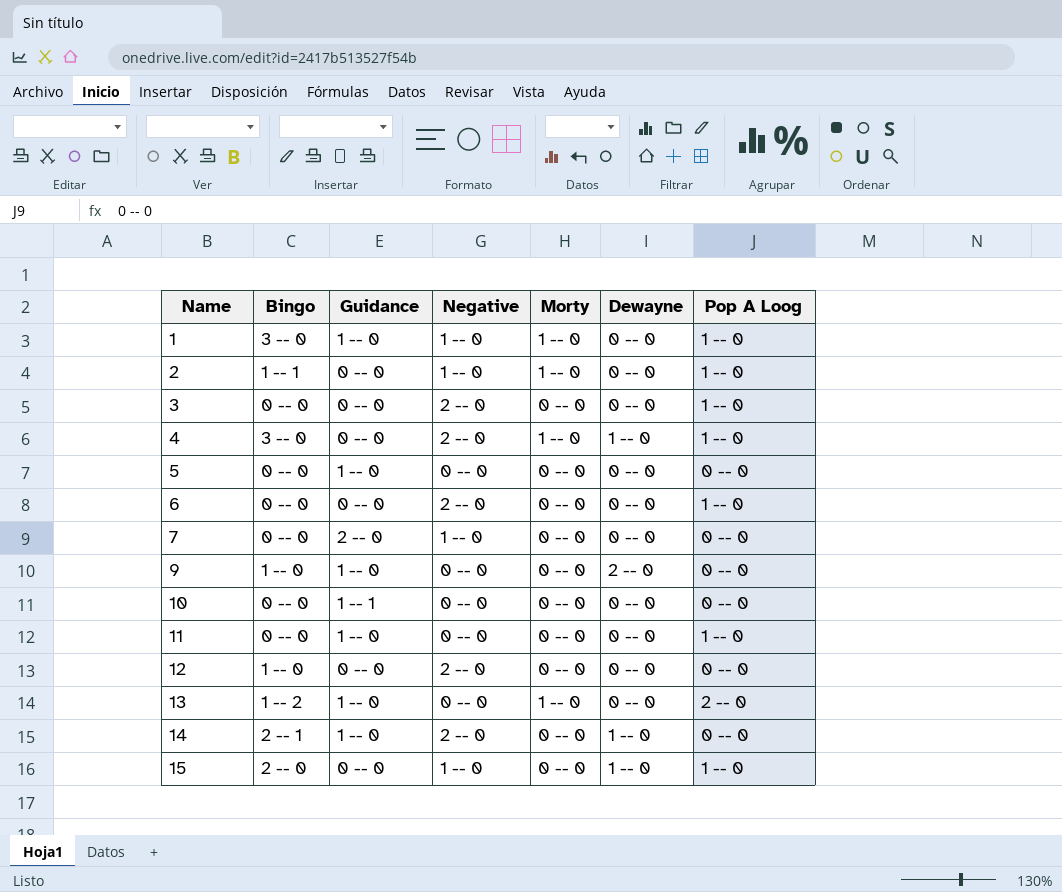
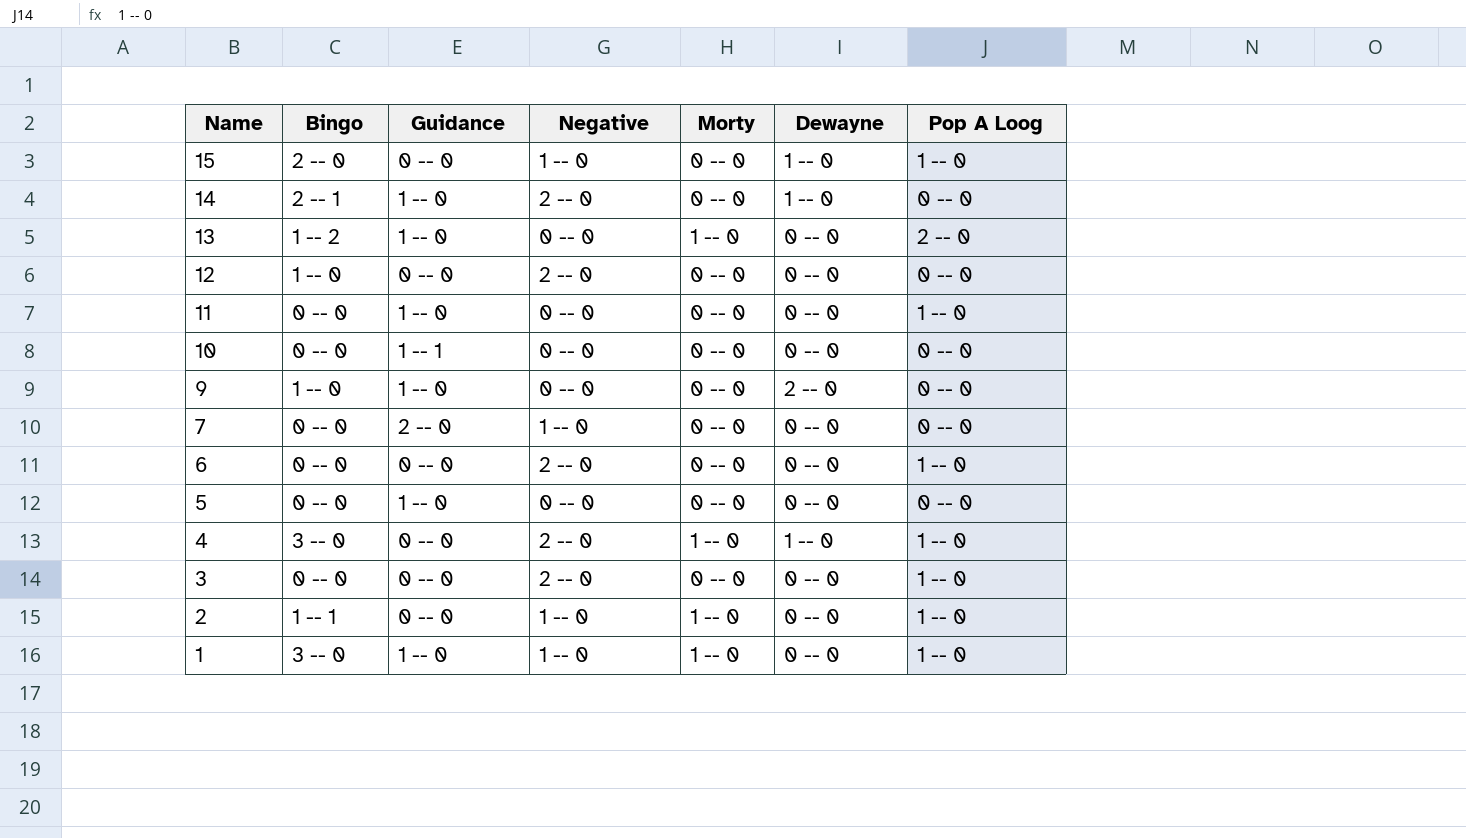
row order: Name ascending -> Name descending

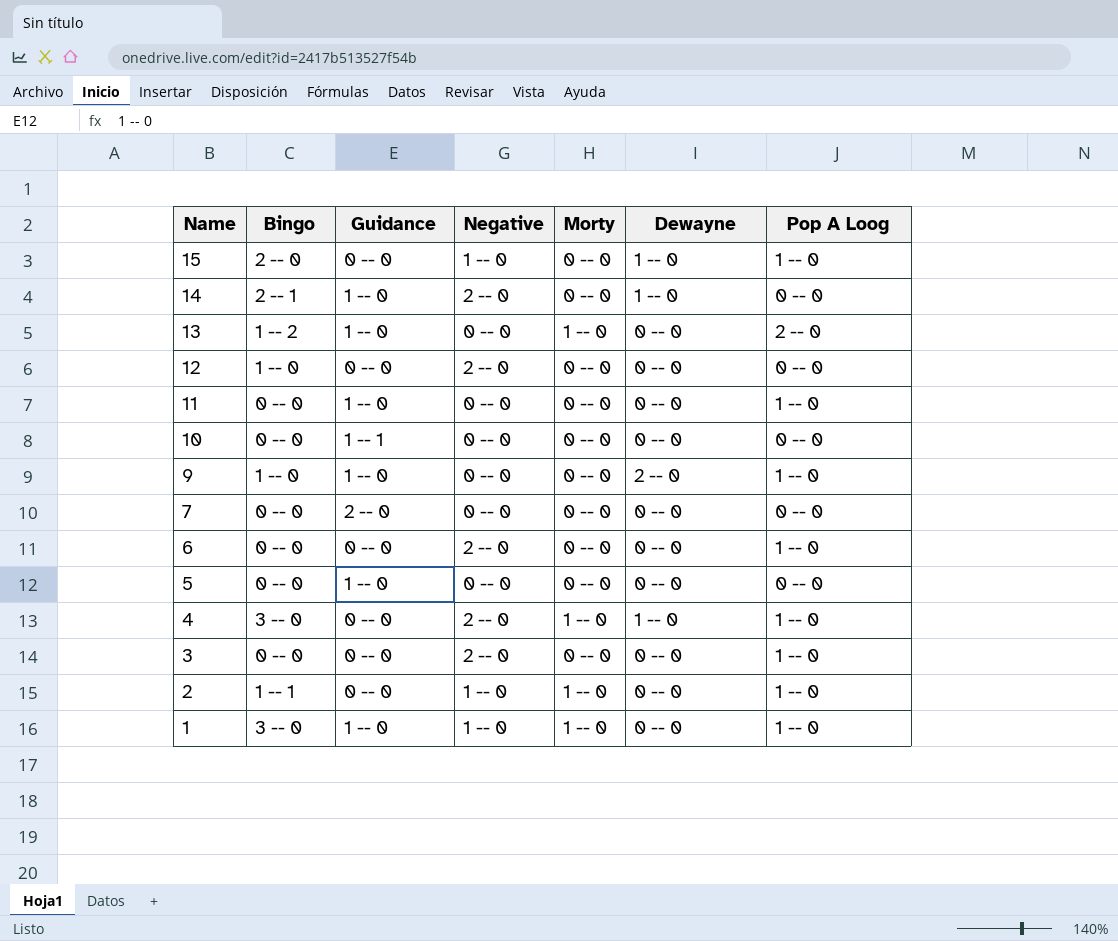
9 | Pop A Loog: 0 -- 0 -> 1 -- 0
7 | Negative: 1 -- 0 -> 0 -- 0

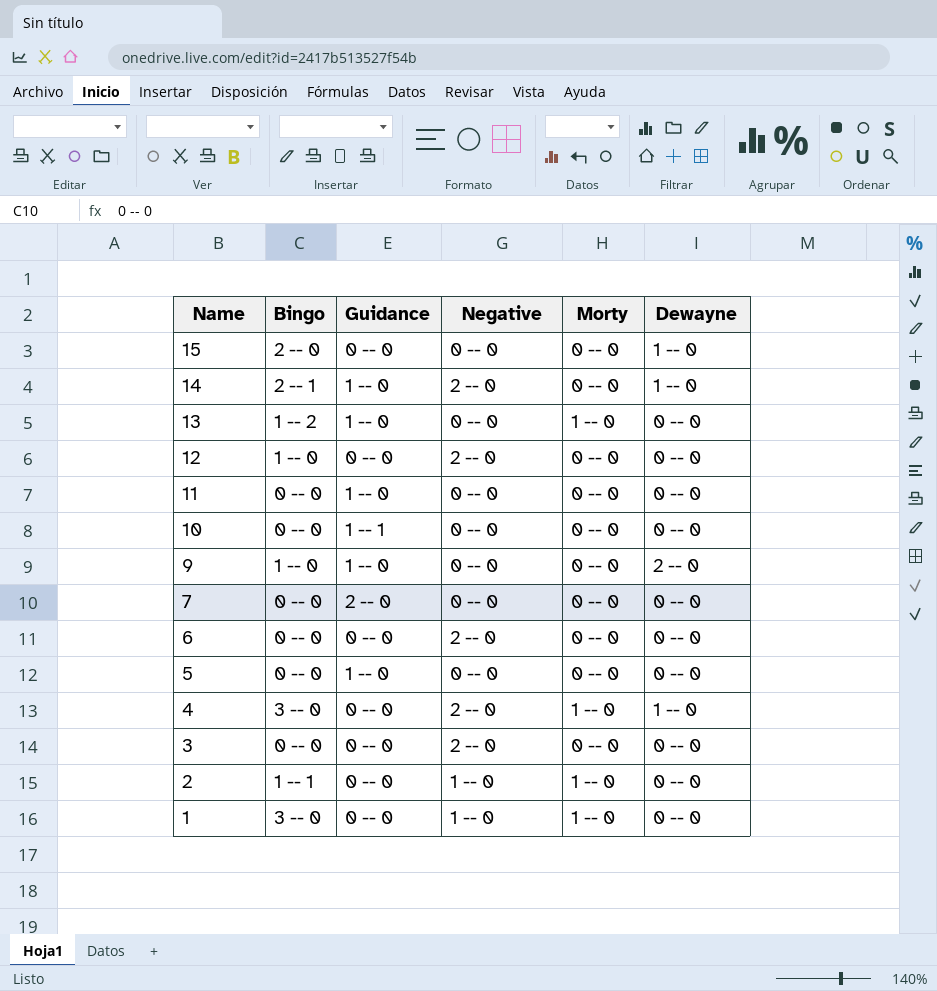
column Pop A Loog | position: 7 -> none
15 | Negative: 1 -- 0 -> 0 -- 0
1 | Guidance: 1 -- 0 -> 0 -- 0

